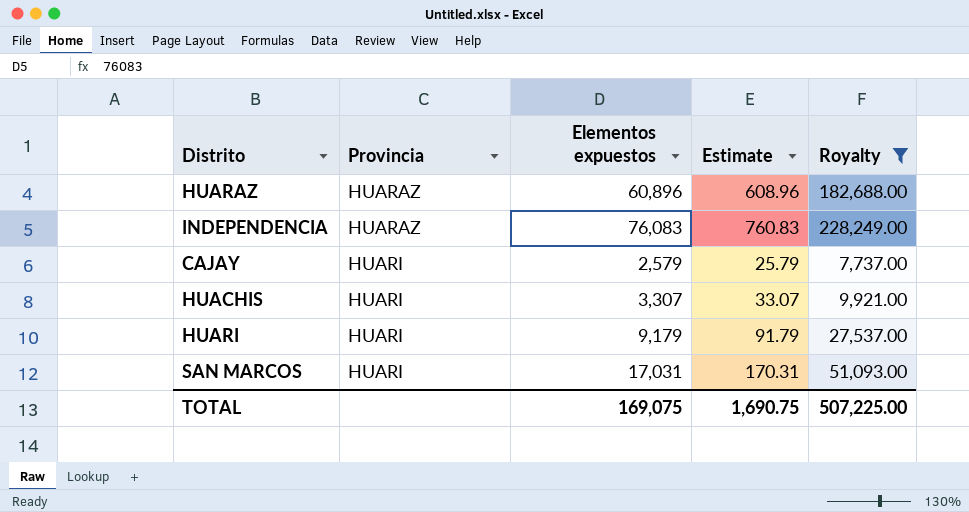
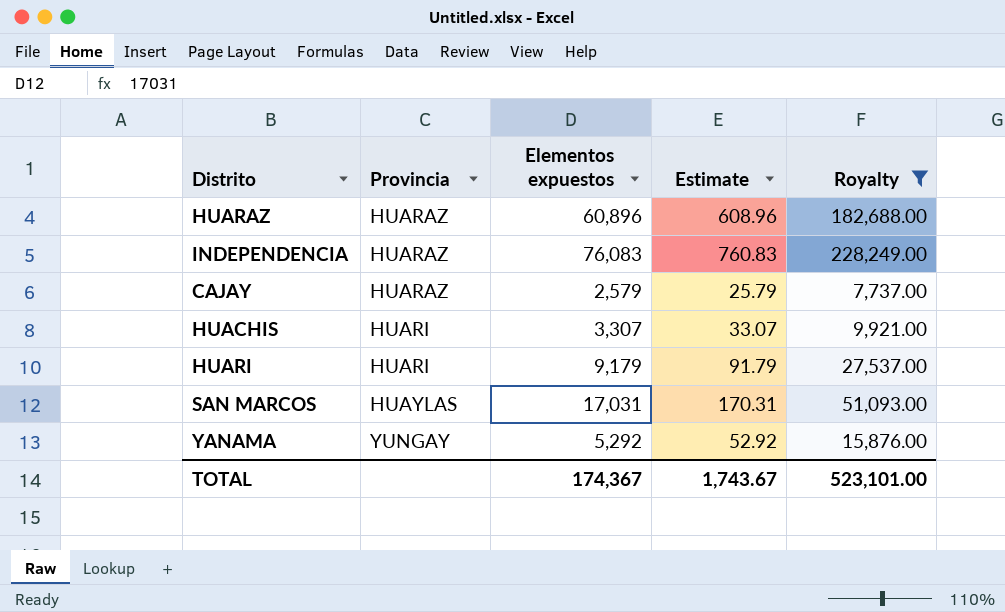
CAJAY | Provincia: HUARI -> HUARAZ
SAN MARCOS | Provincia: HUARI -> HUAYLAS
row YANAMA: none -> YUNGAY | 5,292 | 52.92 | 15,876.00
TOTAL | Elementos expuestos: 169,075 -> 174,367
TOTAL | Estimate: 1,690.75 -> 1,743.67
TOTAL | Royalty: 507,225.00 -> 523,101.00

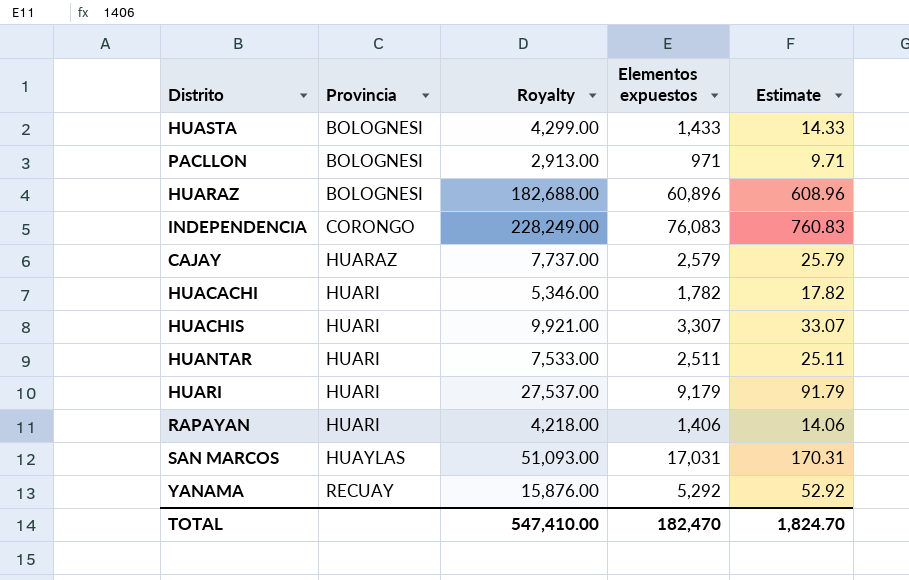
filter: Royalty >= 7,737.00 -> none
column Royalty | position: 5 -> 3
HUARAZ | Provincia: HUARAZ -> BOLOGNESI
INDEPENDENCIA | Provincia: HUARAZ -> CORONGO
YANAMA | Provincia: YUNGAY -> RECUAY
TOTAL | Royalty: 523,101.00 -> 547,410.00
TOTAL | Elementos expuestos: 174,367 -> 182,470
TOTAL | Estimate: 1,743.67 -> 1,824.70

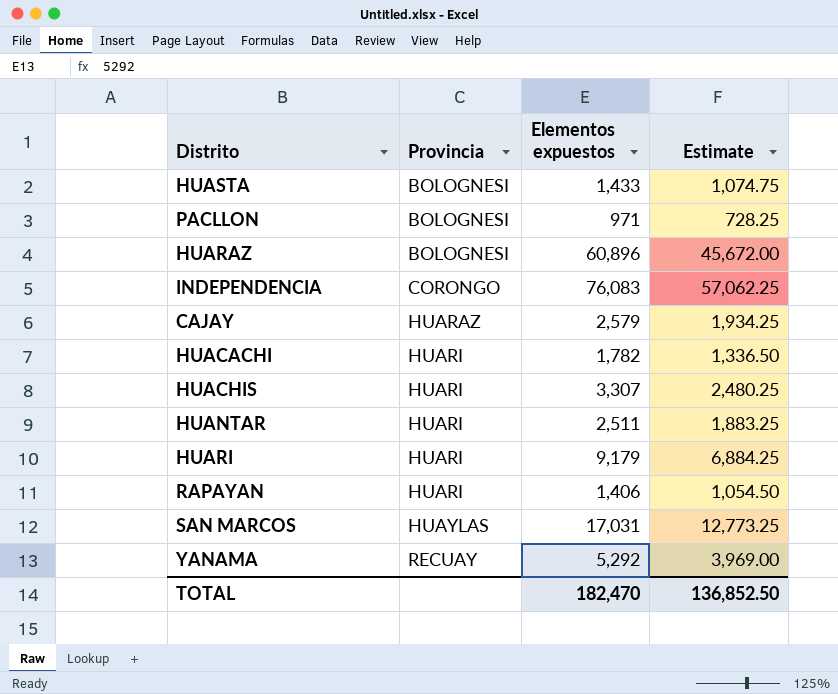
column Royalty | formula: [Elementos expuestos] * 3 -> none
column Estimate | formula: [Elementos expuestos] * 0.01 -> [Elementos expuestos] * 0.75
TOTAL | Estimate: 1,824.70 -> 136,852.50

